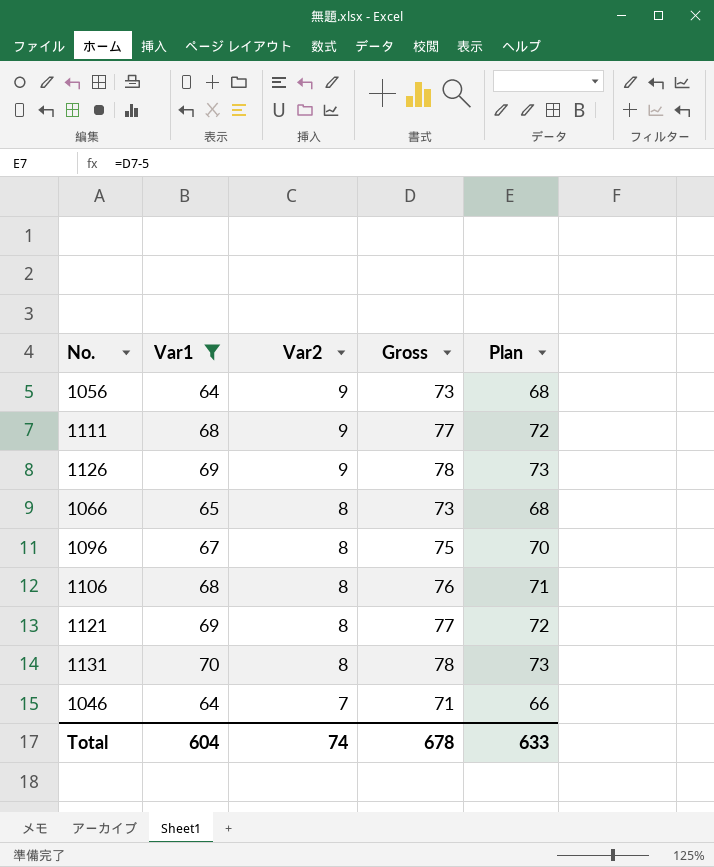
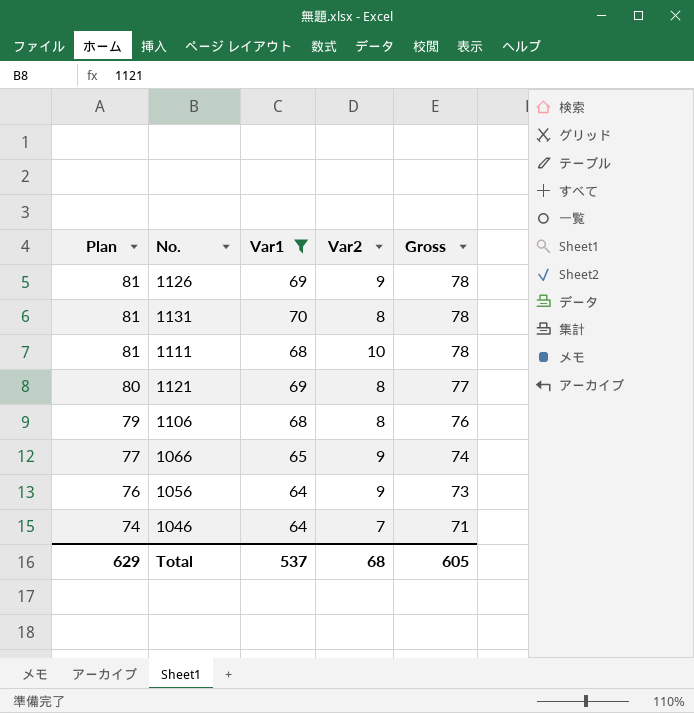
row order: Var2 descending -> Plan descending
column Plan | formula: [Gross] - 5 -> [Gross] + 3
column Plan | position: 5 -> 1
row 1096: 67 | 8 | 75 | 70 -> none
1111 | Var2: 9 -> 10
1111 | Gross: 77 -> 78
1066 | Var2: 8 -> 9
1066 | Gross: 73 -> 74
Total | Plan: 633 -> 629
Total | Var1: 604 -> 537
Total | Var2: 74 -> 68
Total | Gross: 678 -> 605

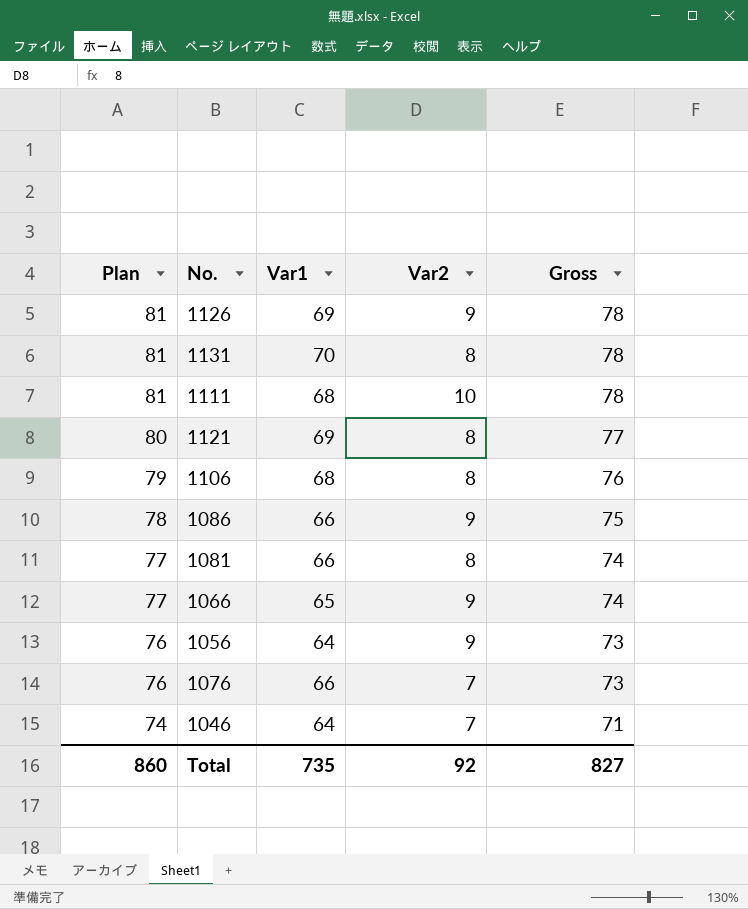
filter: Var1 != 66 -> none
Total | Plan: 629 -> 860
Total | Var1: 537 -> 735
Total | Var2: 68 -> 92
Total | Gross: 605 -> 827

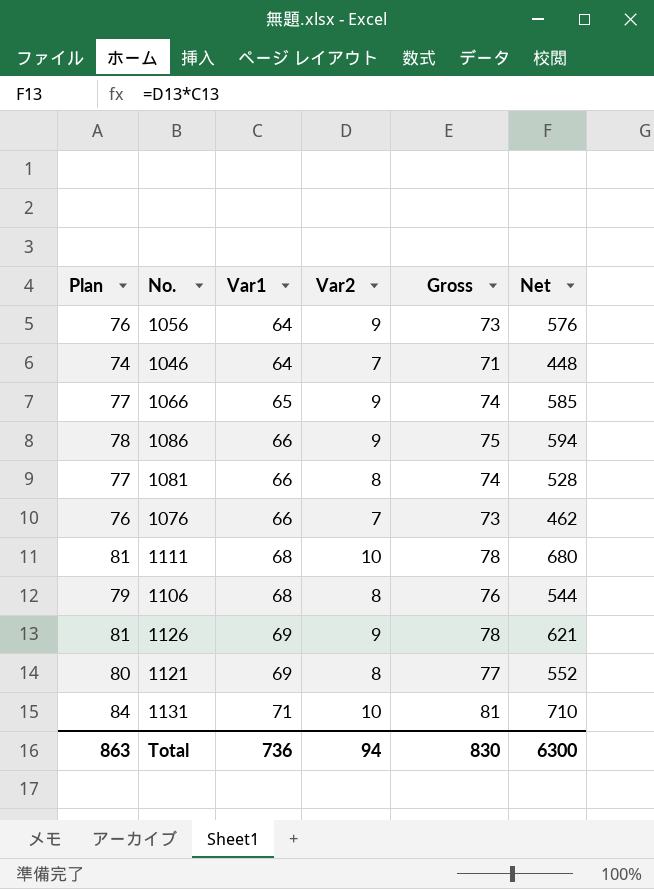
row order: Plan descending -> Var1 ascending
column Net | formula: none -> [Var1] * [Var2]
1131 | Plan: 81 -> 84
1131 | Var1: 70 -> 71
1131 | Var2: 8 -> 10
1131 | Gross: 78 -> 81
Total | Plan: 860 -> 863
Total | Var1: 735 -> 736
Total | Var2: 92 -> 94
Total | Gross: 827 -> 830

